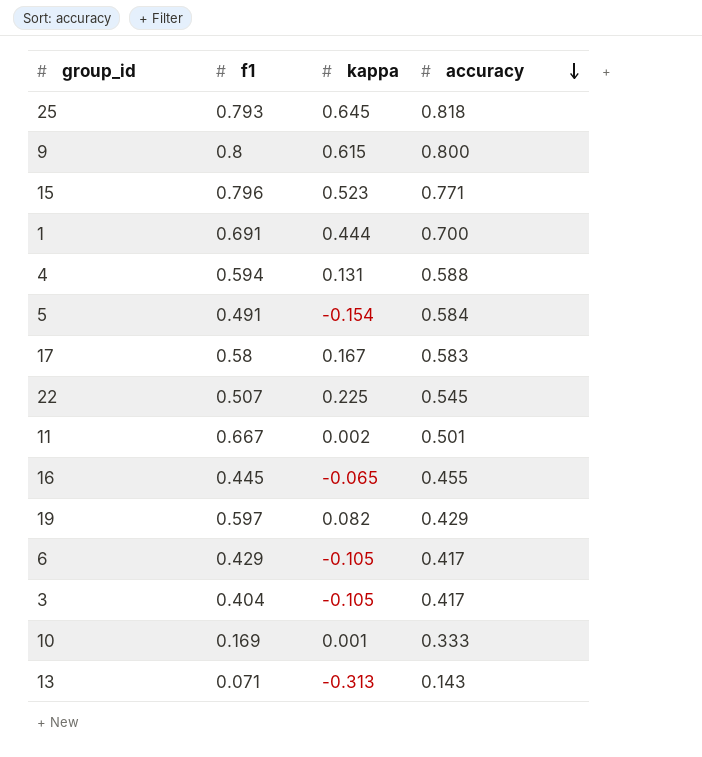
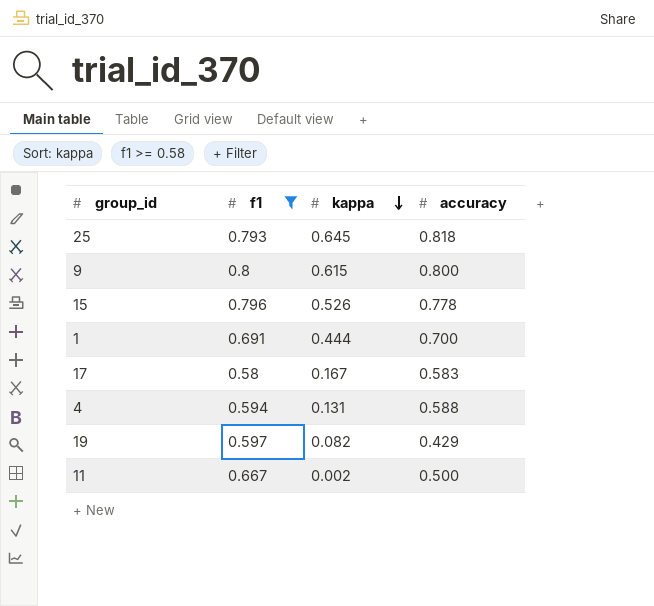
filter: none -> f1 >= 0.58
row order: accuracy descending -> kappa descending
15 | kappa: 0.523 -> 0.526
15 | accuracy: 0.771 -> 0.778
11 | accuracy: 0.501 -> 0.500

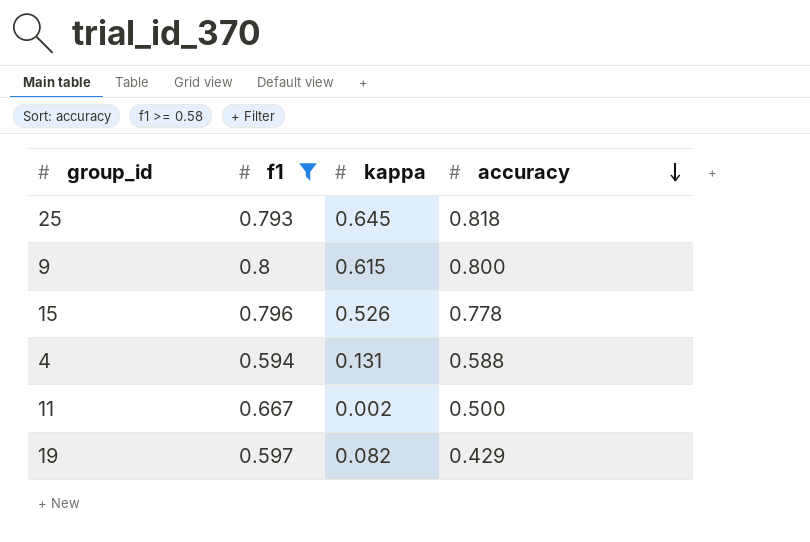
row order: kappa descending -> accuracy descending
row 1: 0.691 | 0.444 | 0.700 -> none
row 17: 0.58 | 0.167 | 0.583 -> none

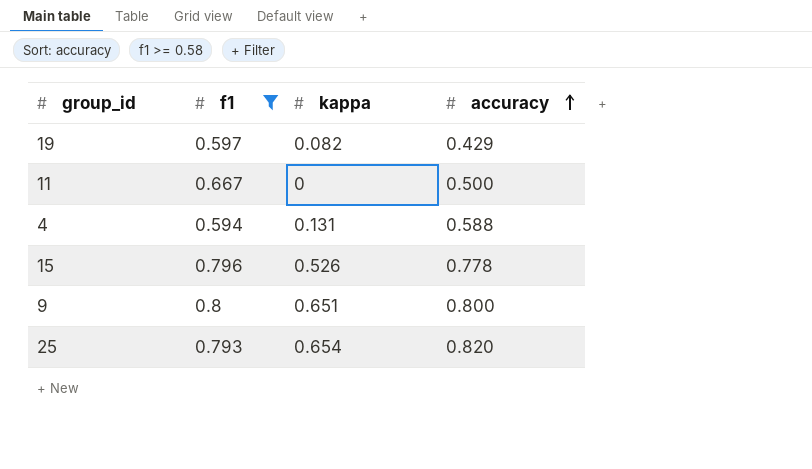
row order: accuracy descending -> accuracy ascending
11 | kappa: 0.002 -> 0
9 | kappa: 0.615 -> 0.651
25 | kappa: 0.645 -> 0.654
25 | accuracy: 0.818 -> 0.820

